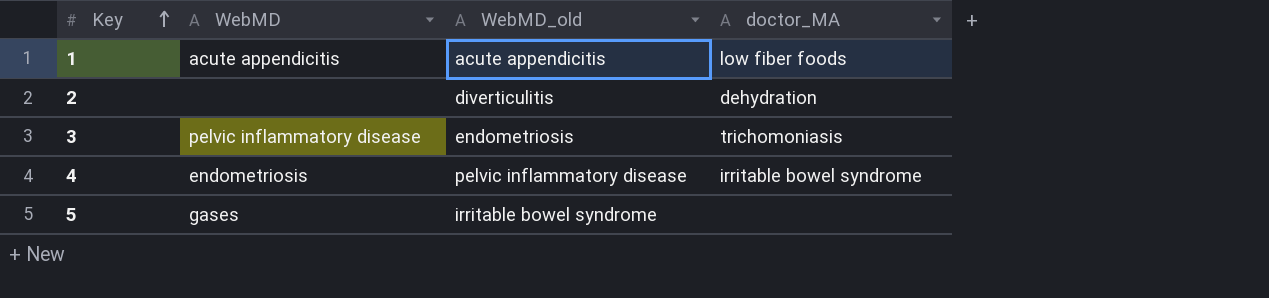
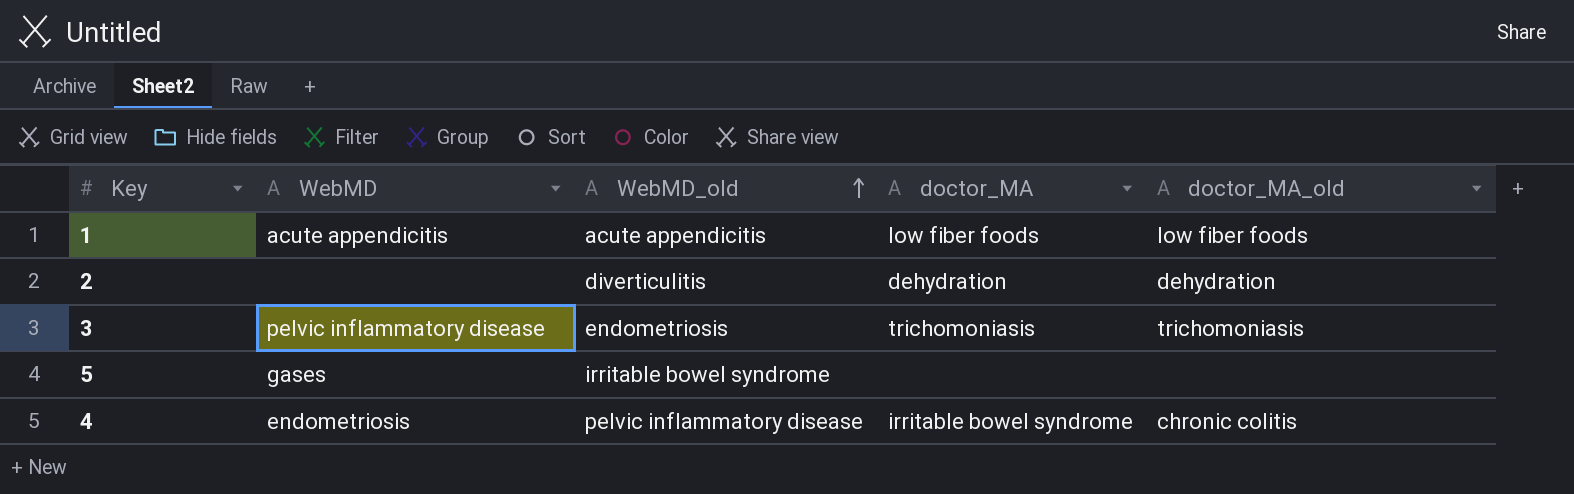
row order: Key ascending -> WebMD_old ascending
column doctor_MA_old | position: none -> 5

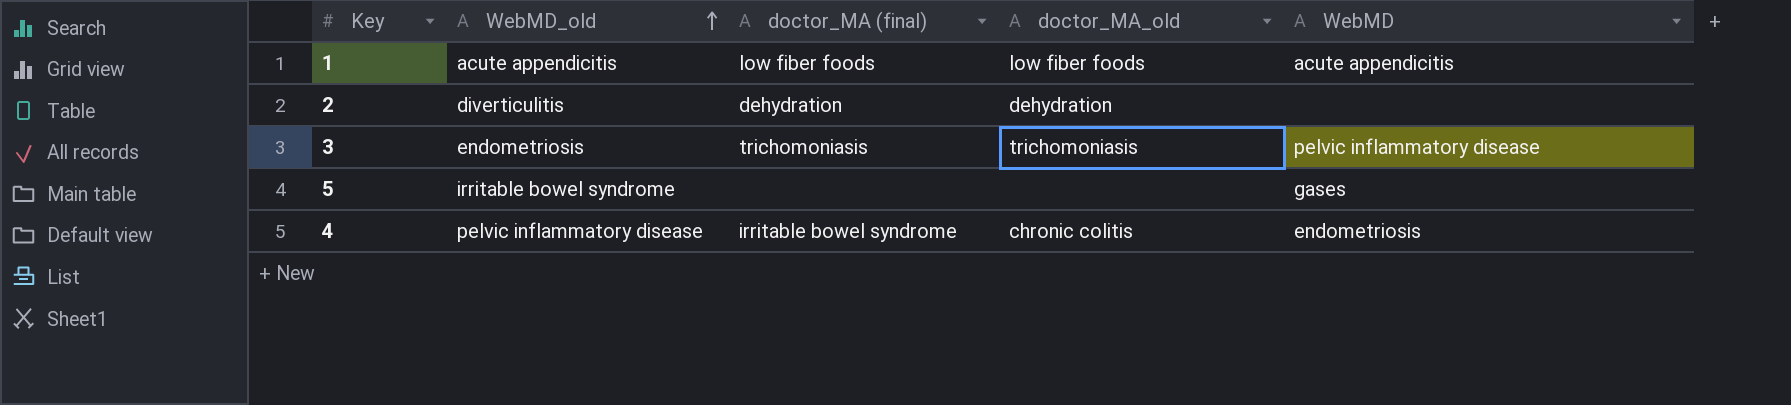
column name: doctor_MA -> doctor_MA (final)
column WebMD | position: 2 -> 5

